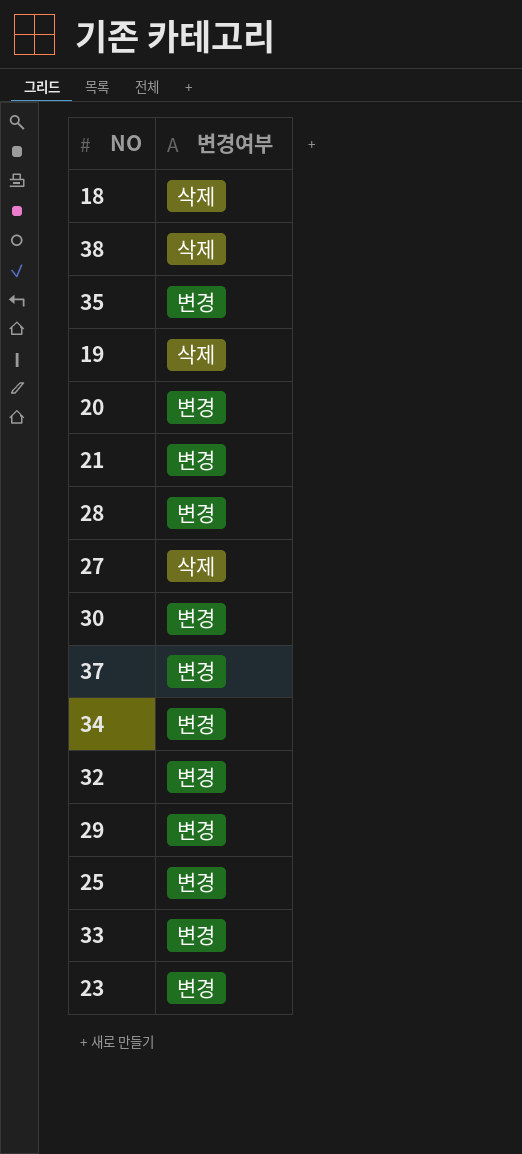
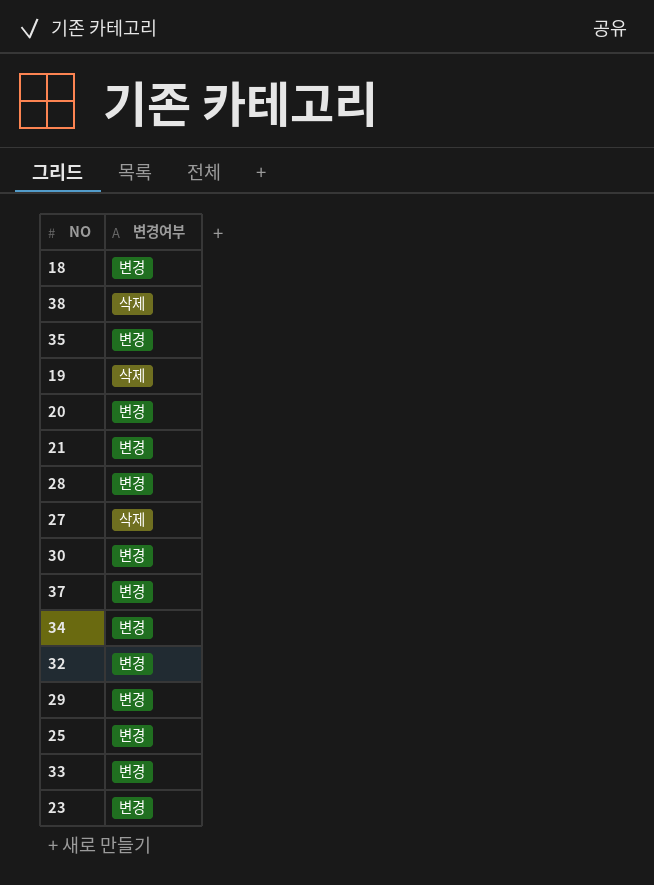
18 | 변경여부: 삭제 -> 변경

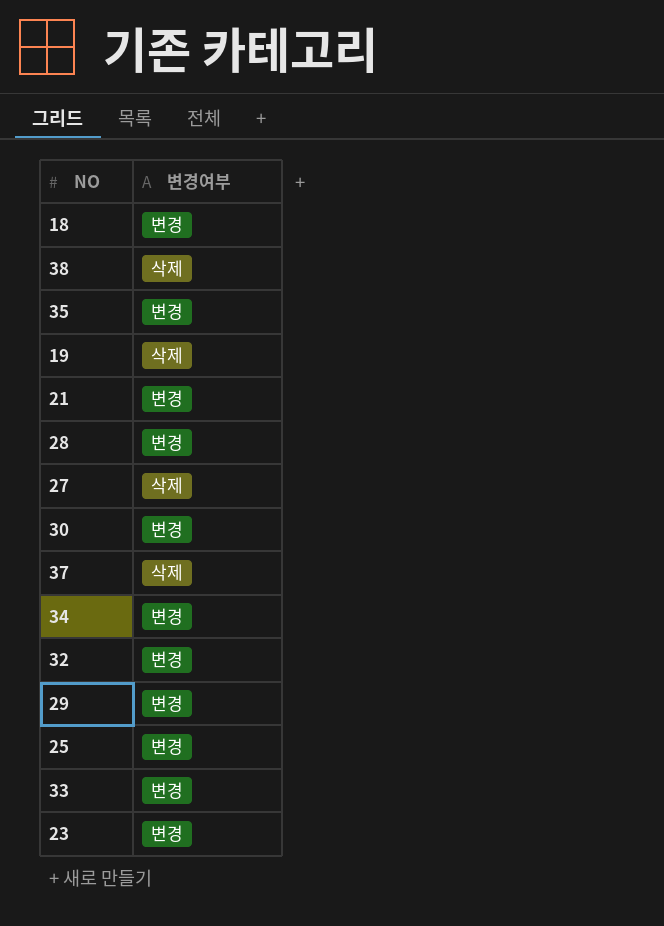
row 20: 변경 -> none
37 | 변경여부: 변경 -> 삭제

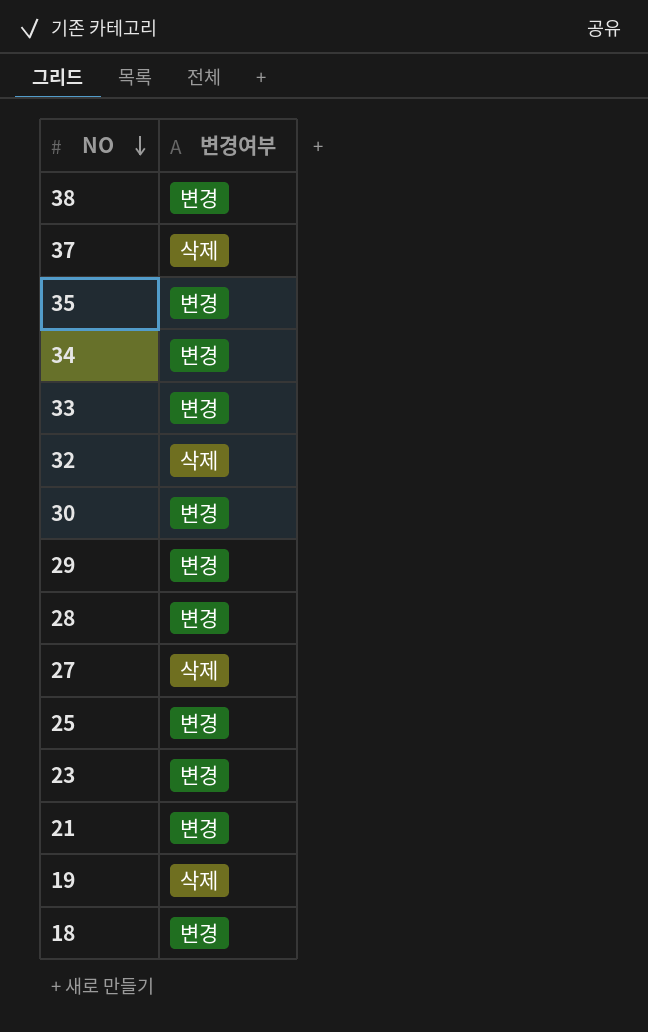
row order: none -> NO descending
38 | 변경여부: 삭제 -> 변경
32 | 변경여부: 변경 -> 삭제

